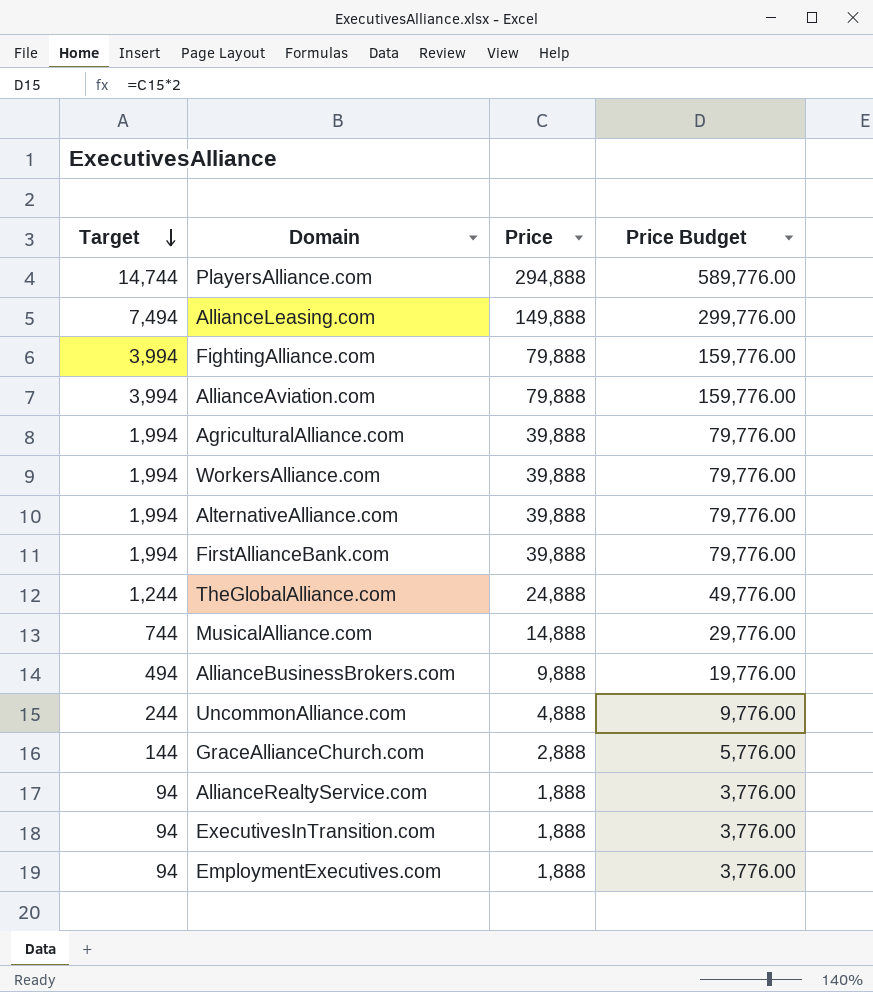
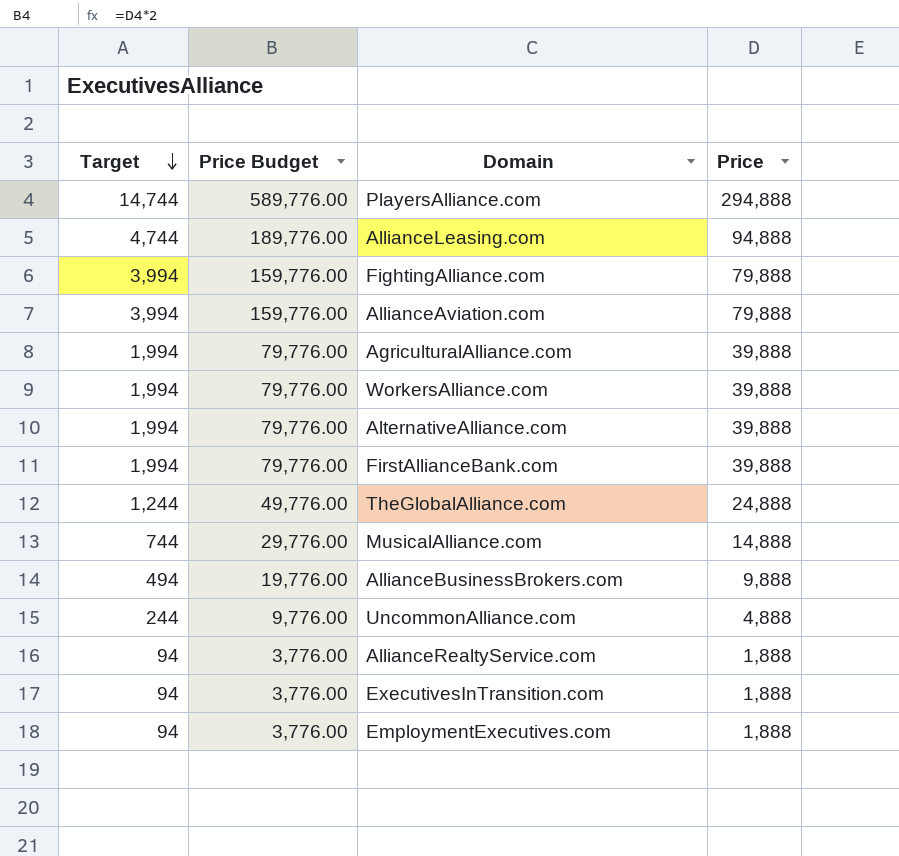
column Price Budget | position: 4 -> 2
row GraceAllianceChurch.com: 144 | 2,888 | 5,776.00 -> none
AllianceLeasing.com | Target: 7,494 -> 4,744
AllianceLeasing.com | Price Budget: 299,776.00 -> 189,776.00
AllianceLeasing.com | Price: 149,888 -> 94,888

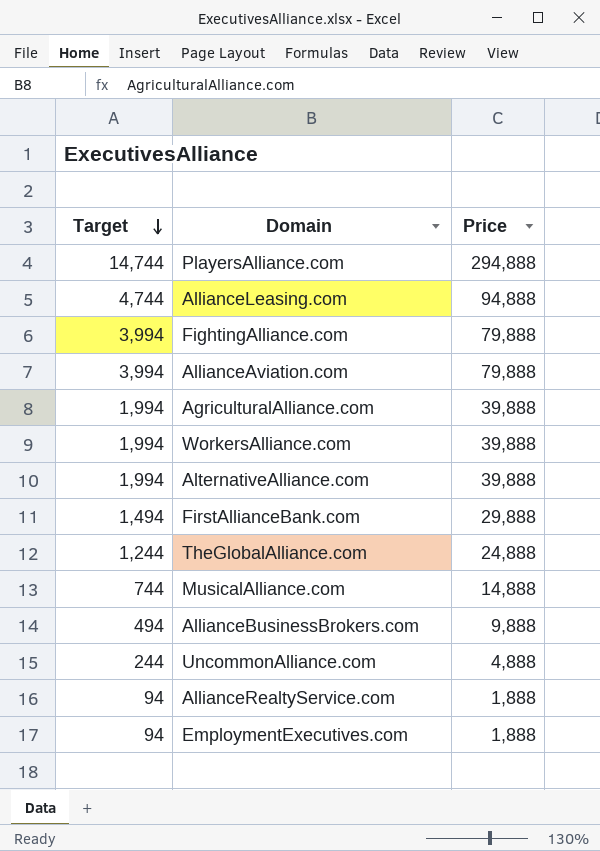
column Price Budget | formula: [Price] * 2 -> none
row ExecutivesInTransition.com: 94 | 3,776.00 | 1,888 -> none
FirstAllianceBank.com | Target: 1,994 -> 1,494
FirstAllianceBank.com | Price: 39,888 -> 29,888

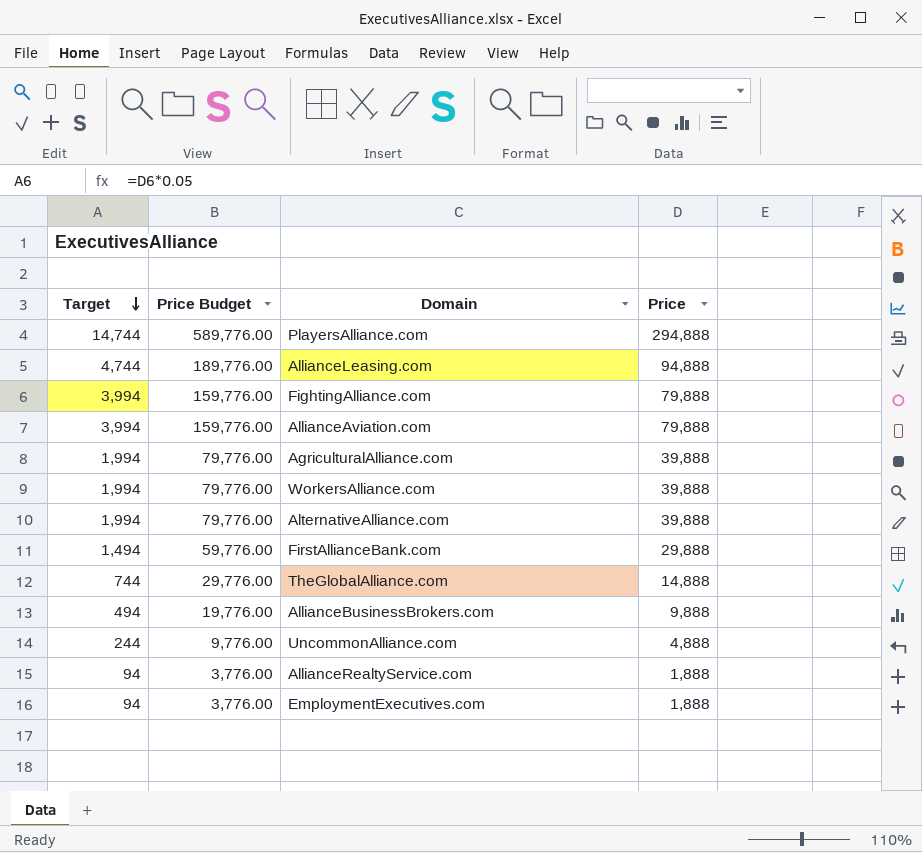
column Price Budget | formula: none -> [Price] * 2
row MusicalAlliance.com: 744 | 14,888 -> none
TheGlobalAlliance.com | Target: 1,244 -> 744
TheGlobalAlliance.com | Price: 24,888 -> 14,888

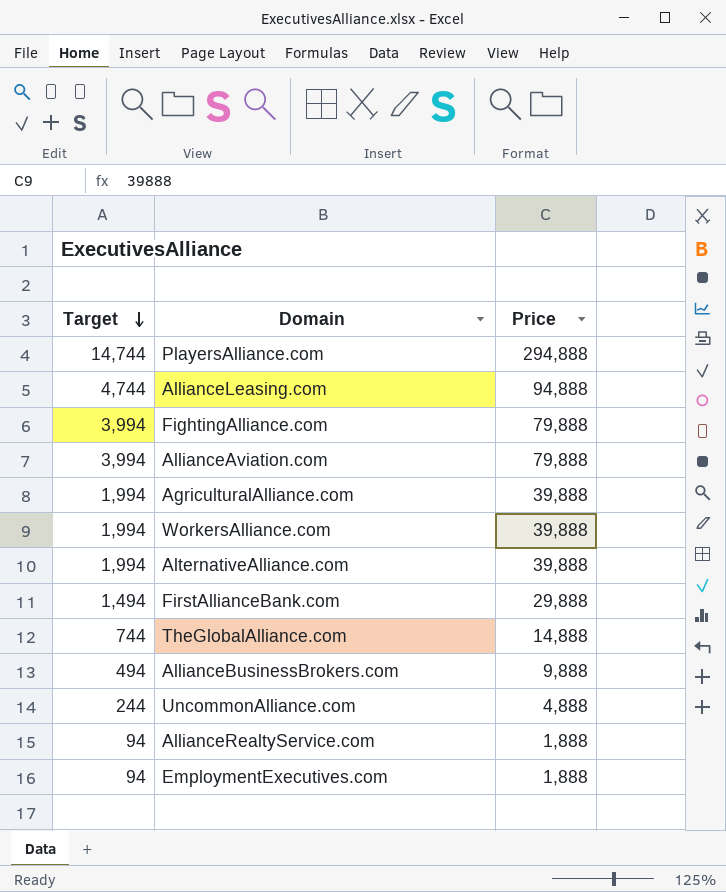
column Price Budget | formula: [Price] * 2 -> none

